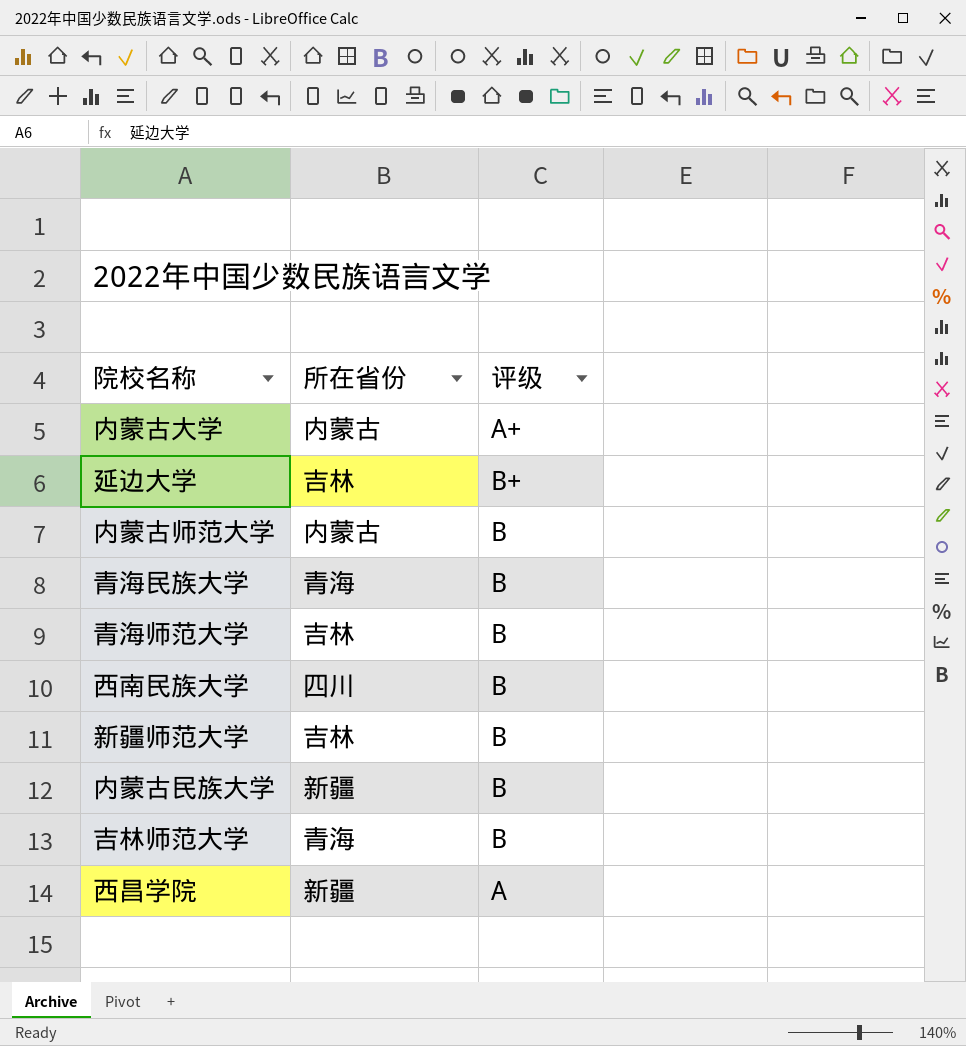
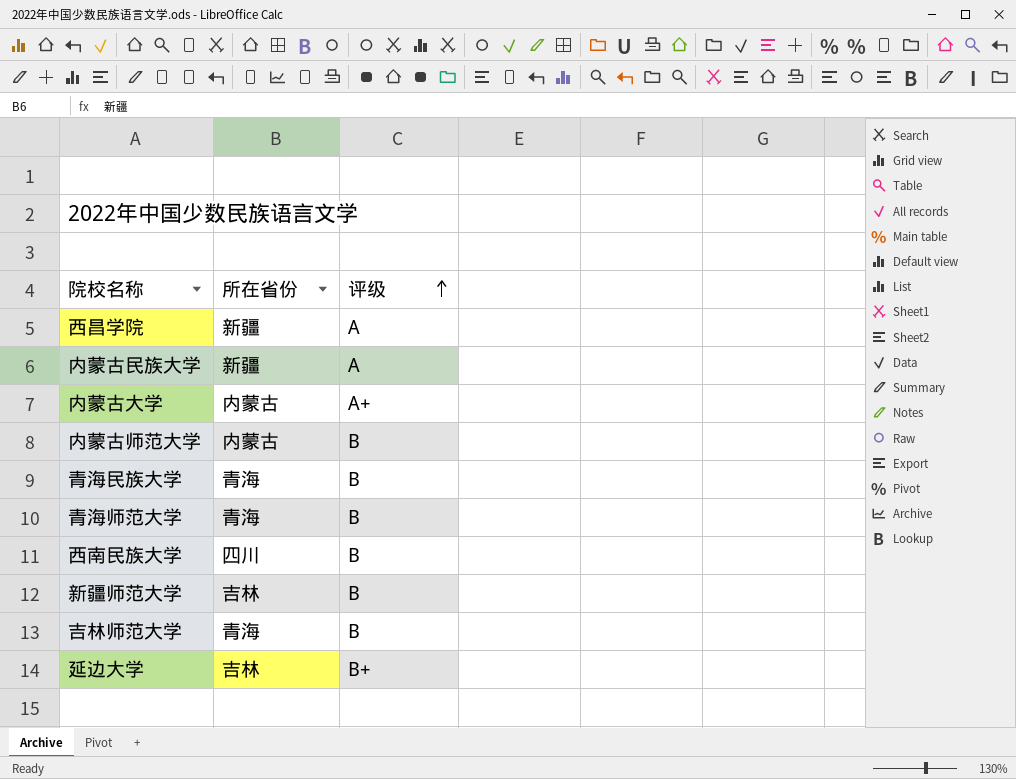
row order: none -> 评级 ascending
内蒙古民族大学 | 评级: B -> A
青海师范大学 | 所在省份: 吉林 -> 青海

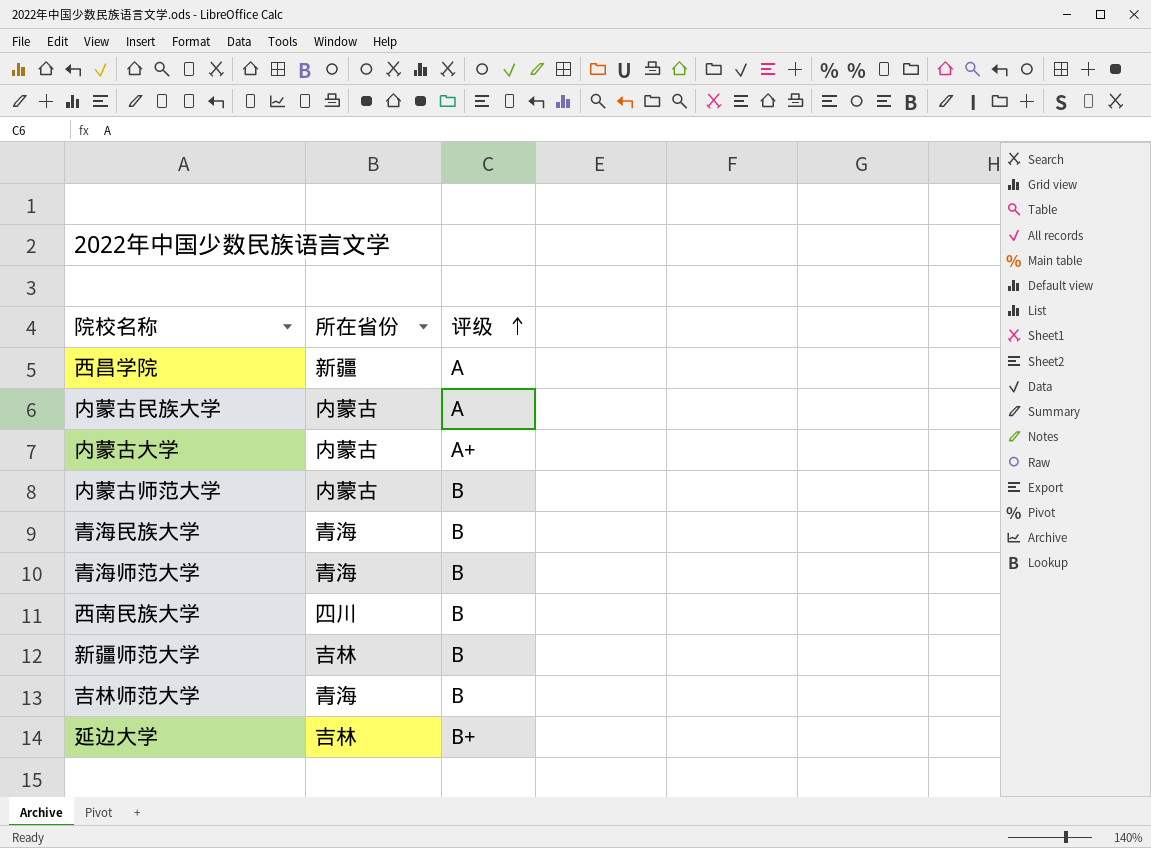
内蒙古民族大学 | 所在省份: 新疆 -> 内蒙古

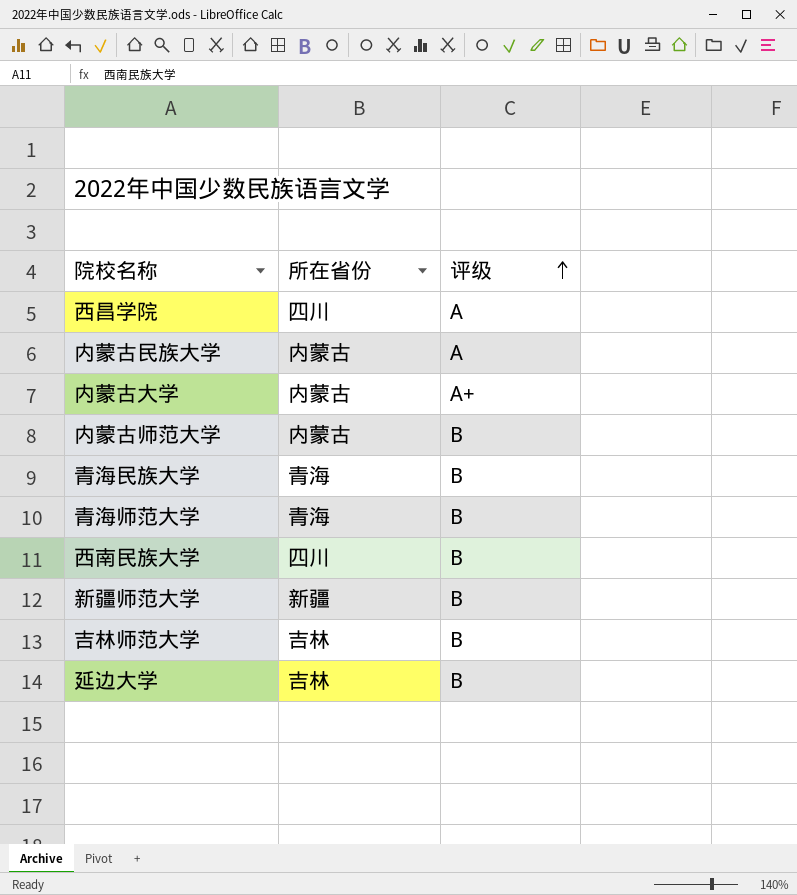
西昌学院 | 所在省份: 新疆 -> 四川
新疆师范大学 | 所在省份: 吉林 -> 新疆
吉林师范大学 | 所在省份: 青海 -> 吉林
延边大学 | 评级: B+ -> B

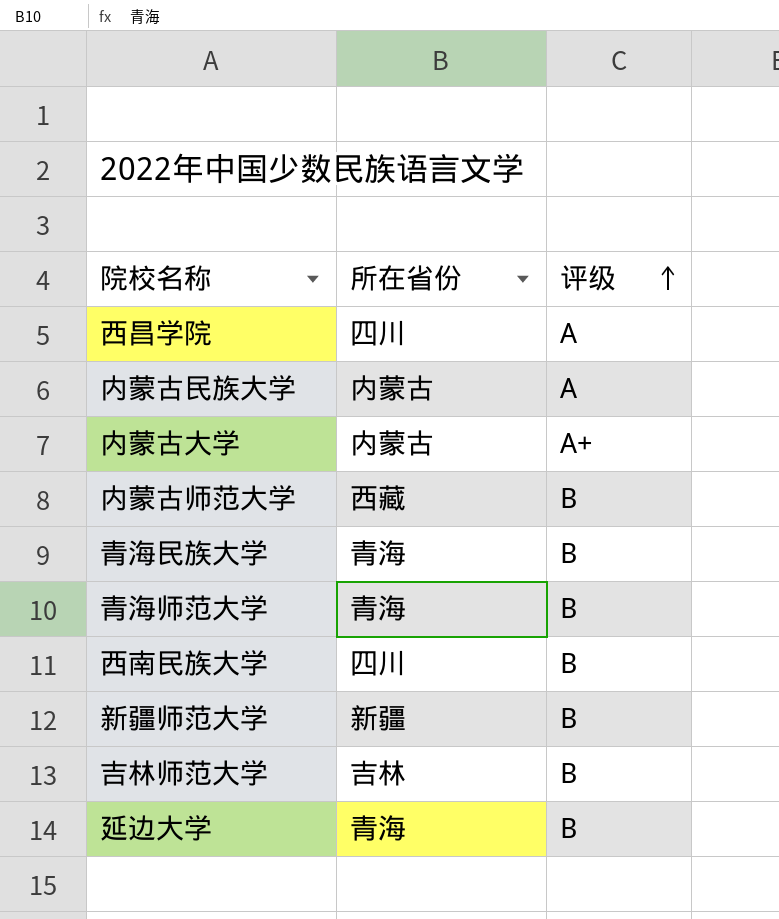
内蒙古师范大学 | 所在省份: 内蒙古 -> 西藏
延边大学 | 所在省份: 吉林 -> 青海

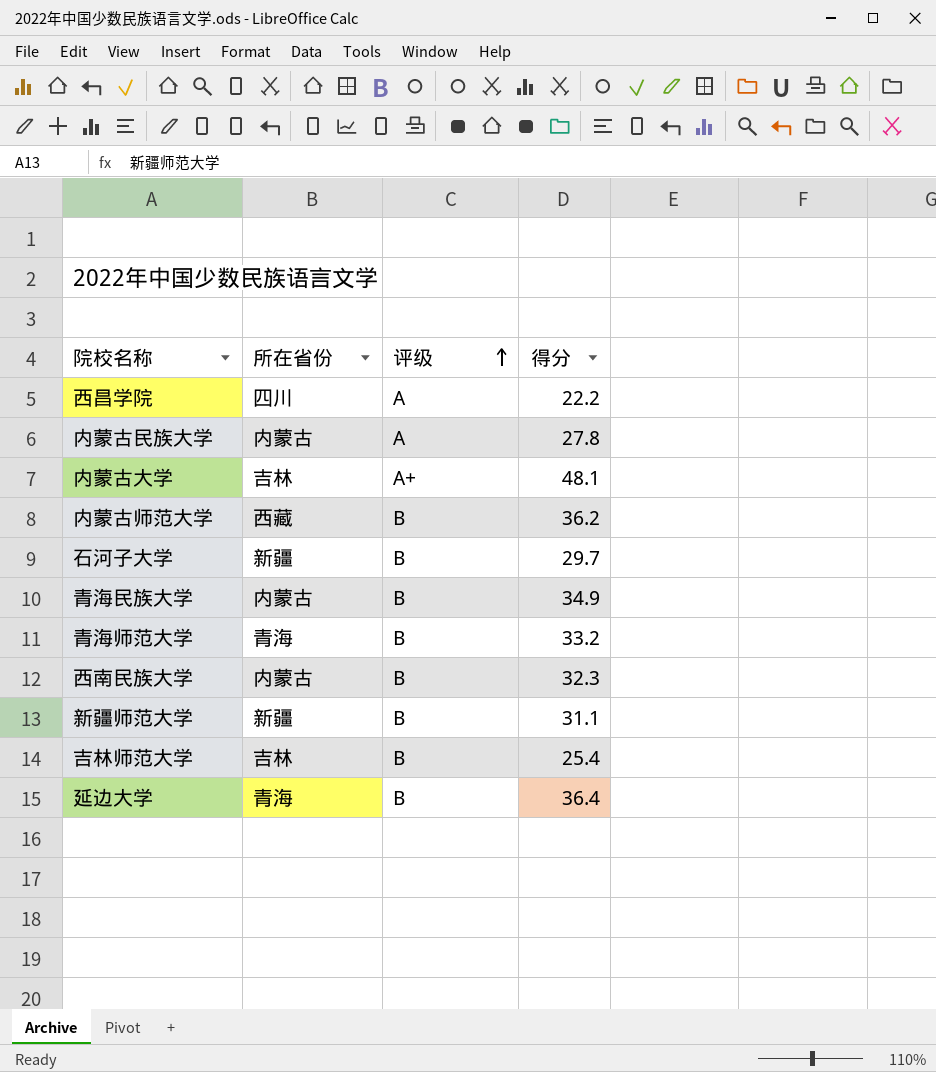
column 得分 | position: none -> 4
内蒙古大学 | 所在省份: 内蒙古 -> 吉林
row 石河子大学: none -> 新疆 | B | 29.7
青海民族大学 | 所在省份: 青海 -> 内蒙古
西南民族大学 | 所在省份: 四川 -> 内蒙古

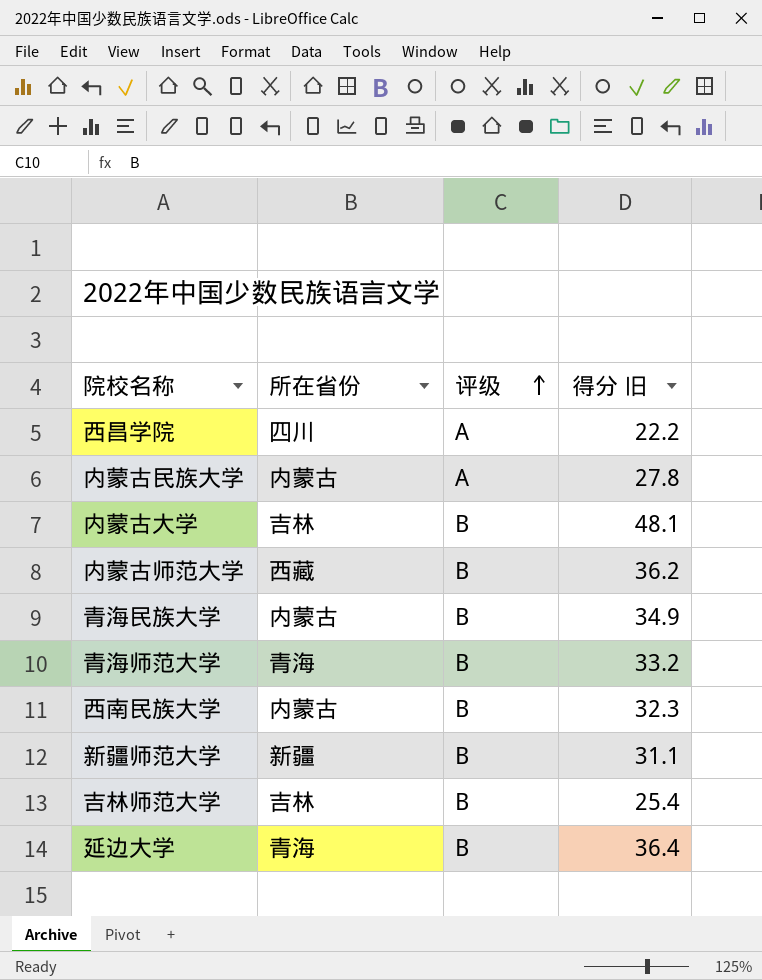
column name: 得分 -> 得分 旧
row 石河子大学: 新疆 | B | 29.7 -> none
内蒙古大学 | 评级: A+ -> B

